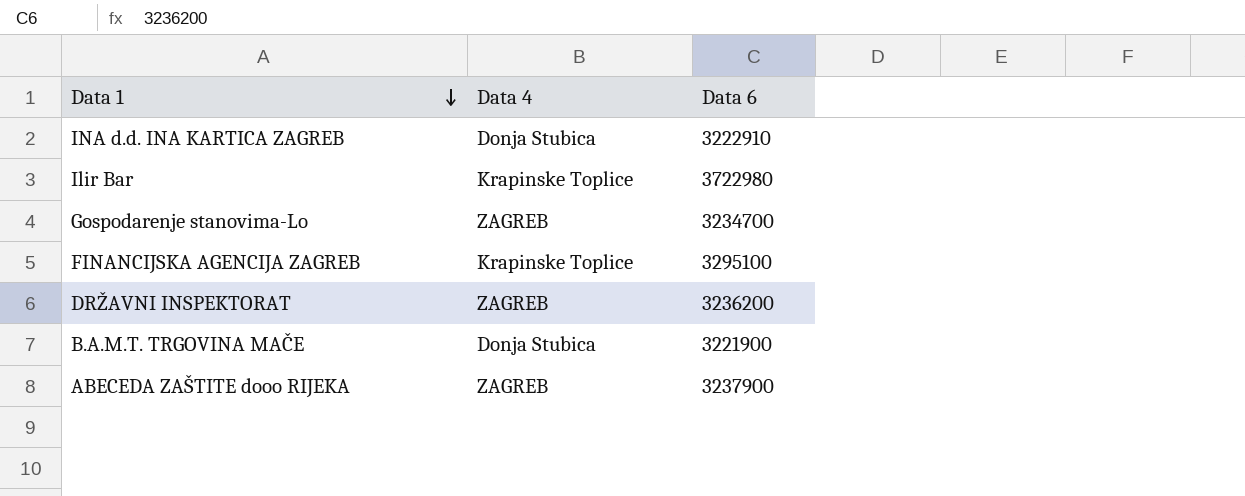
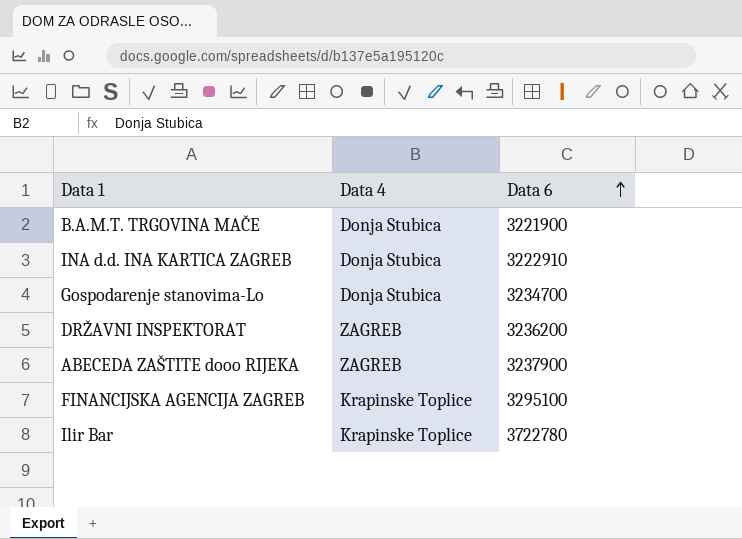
row order: Data 1 descending -> Data 6 ascending
Gospodarenje stanovima-Lo | Data 4: ZAGREB -> Donja Stubica
Ilir Bar | Data 6: 3722980 -> 3722780

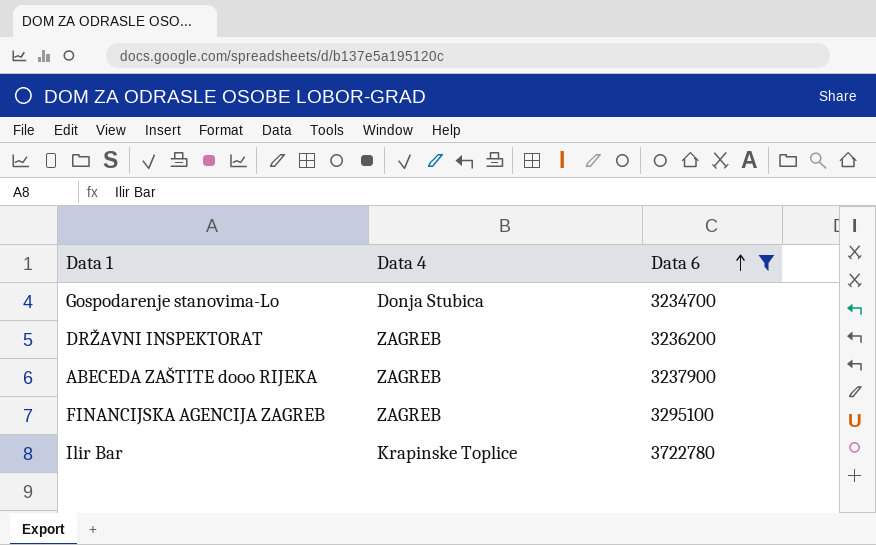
filter: none -> Data 6 >= 3234700
FINANCIJSKA AGENCIJA ZAGREB | Data 4: Krapinske Toplice -> ZAGREB

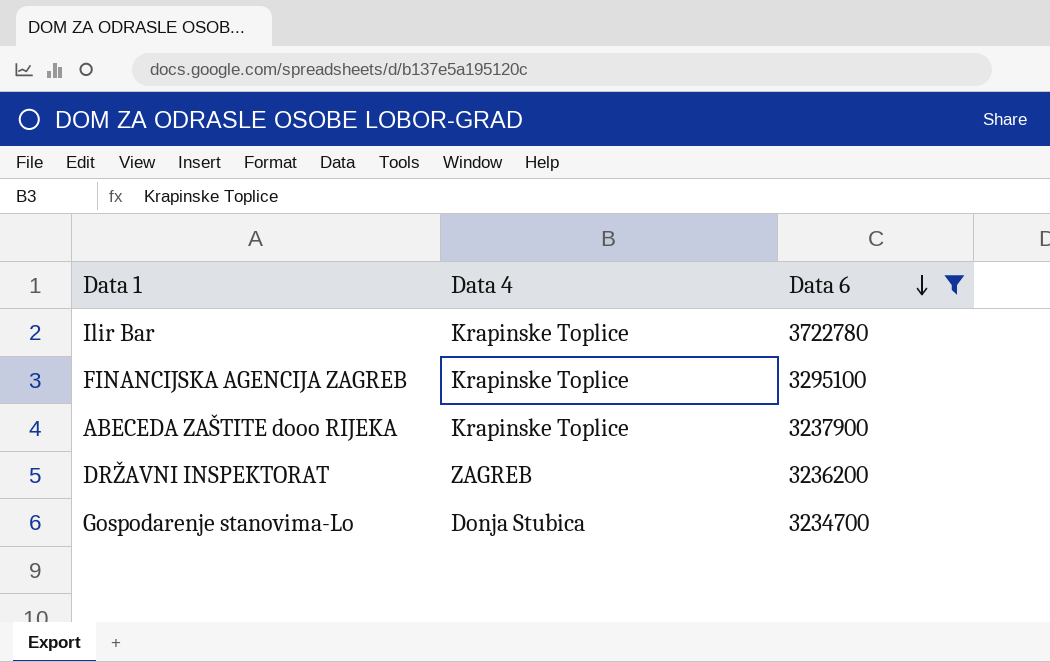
row order: Data 6 ascending -> Data 6 descending
FINANCIJSKA AGENCIJA ZAGREB | Data 4: ZAGREB -> Krapinske Toplice
ABECEDA ZAŠTITE dooo RIJEKA | Data 4: ZAGREB -> Krapinske Toplice

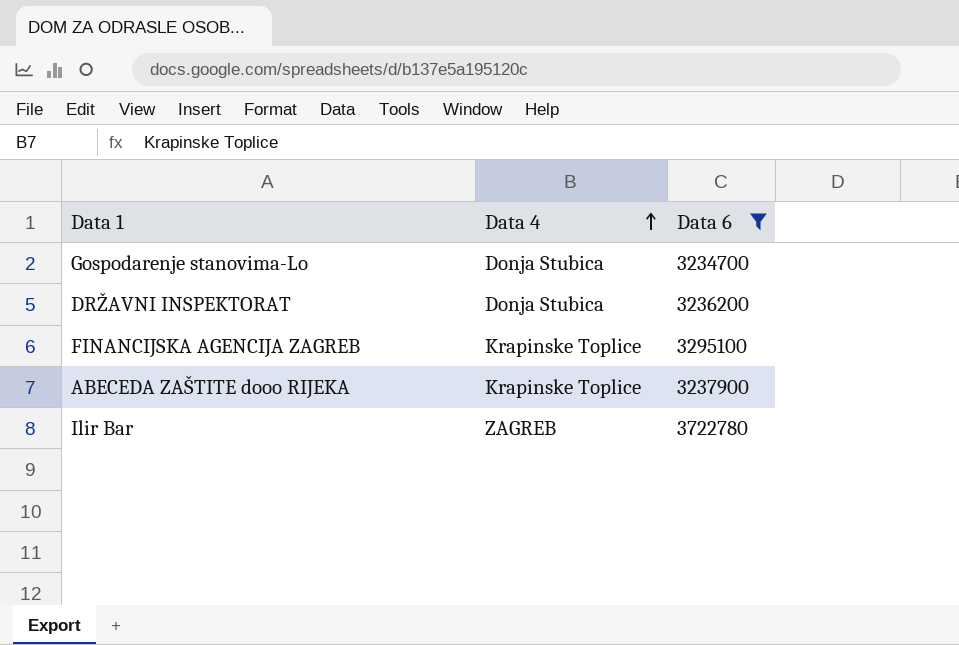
row order: Data 6 descending -> Data 4 ascending
DRŽAVNI INSPEKTORAT | Data 4: ZAGREB -> Donja Stubica
Ilir Bar | Data 4: Krapinske Toplice -> ZAGREB

